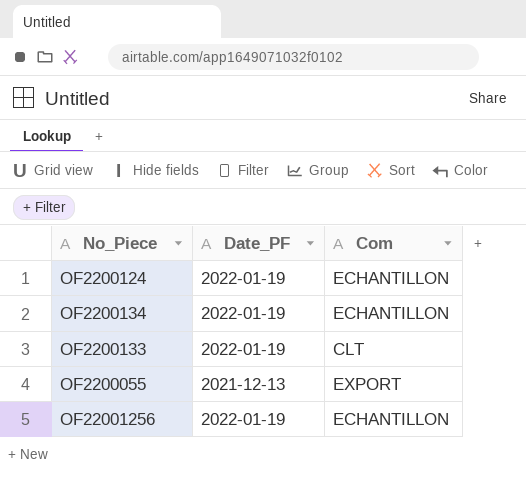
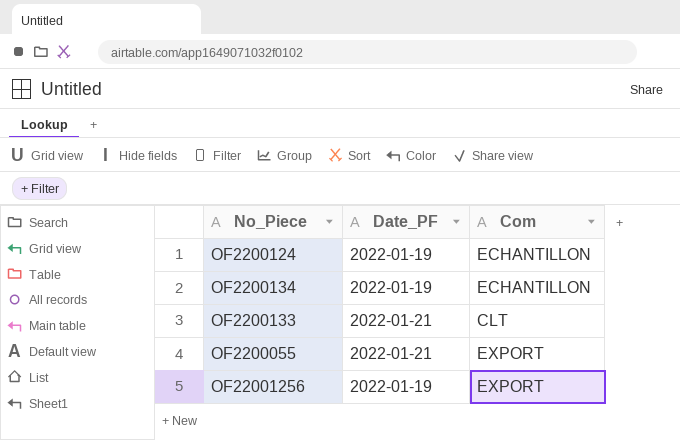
OF2200133 | Date_PF: 2022-01-19 -> 2022-01-21
OF2200055 | Date_PF: 2021-12-13 -> 2022-01-21
OF22001256 | Com: ECHANTILLON -> EXPORT

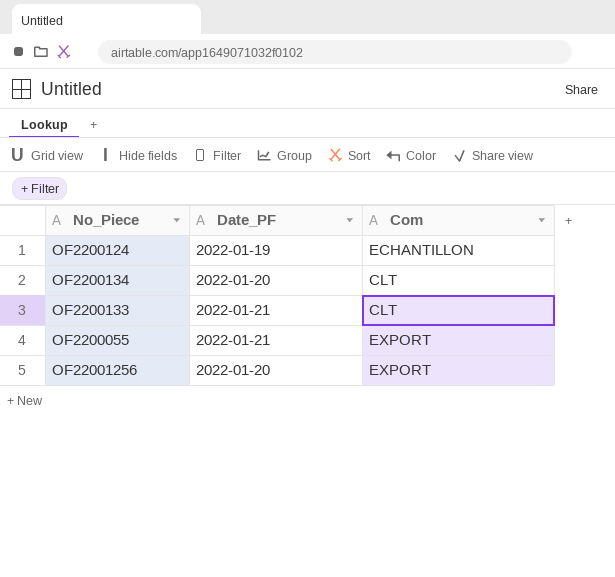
OF2200134 | Date_PF: 2022-01-19 -> 2022-01-20
OF2200134 | Com: ECHANTILLON -> CLT
OF22001256 | Date_PF: 2022-01-19 -> 2022-01-20

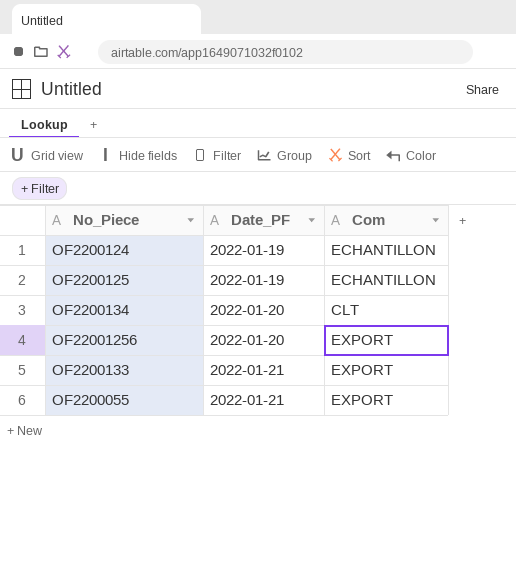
row order: none -> Date_PF ascending
row OF2200125: none -> 2022-01-19 | ECHANTILLON
OF2200133 | Com: CLT -> EXPORT

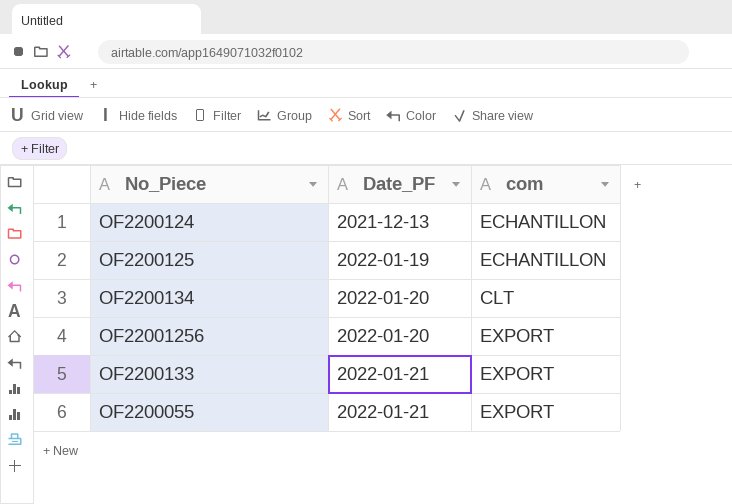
column name: Com -> com
OF2200124 | Date_PF: 2022-01-19 -> 2021-12-13

